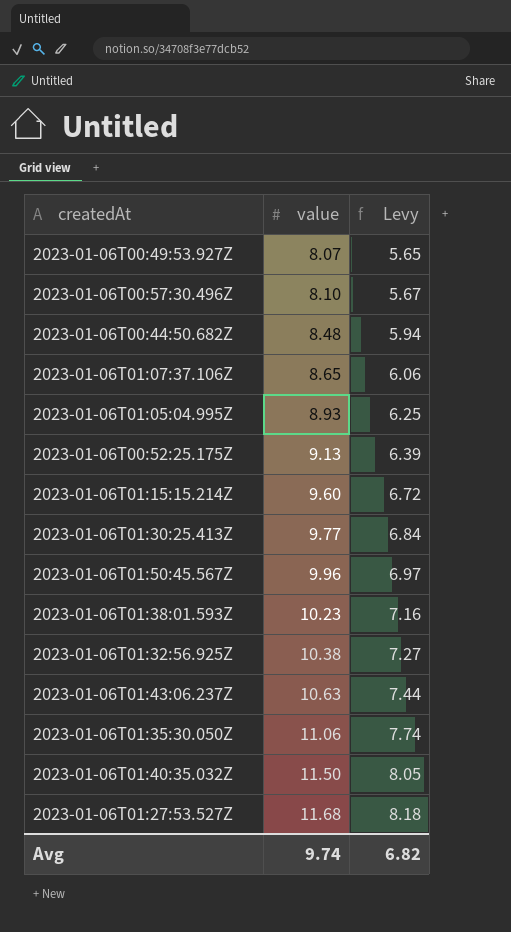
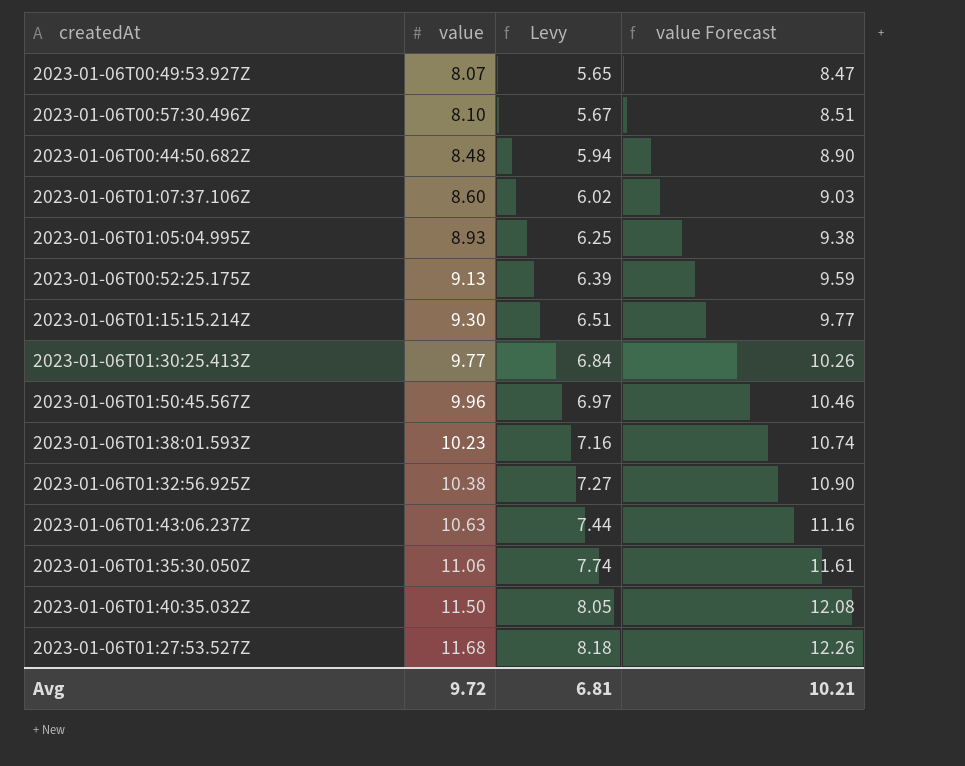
column value Forecast | formula: none -> [value] * 1.05
2023-01-06T01:07:37.106Z | value: 8.65 -> 8.60
2023-01-06T01:07:37.106Z | Levy: 6.06 -> 6.02
2023-01-06T01:15:15.214Z | value: 9.60 -> 9.30
2023-01-06T01:15:15.214Z | Levy: 6.72 -> 6.51
Avg | value: 9.74 -> 9.72
Avg | Levy: 6.82 -> 6.81

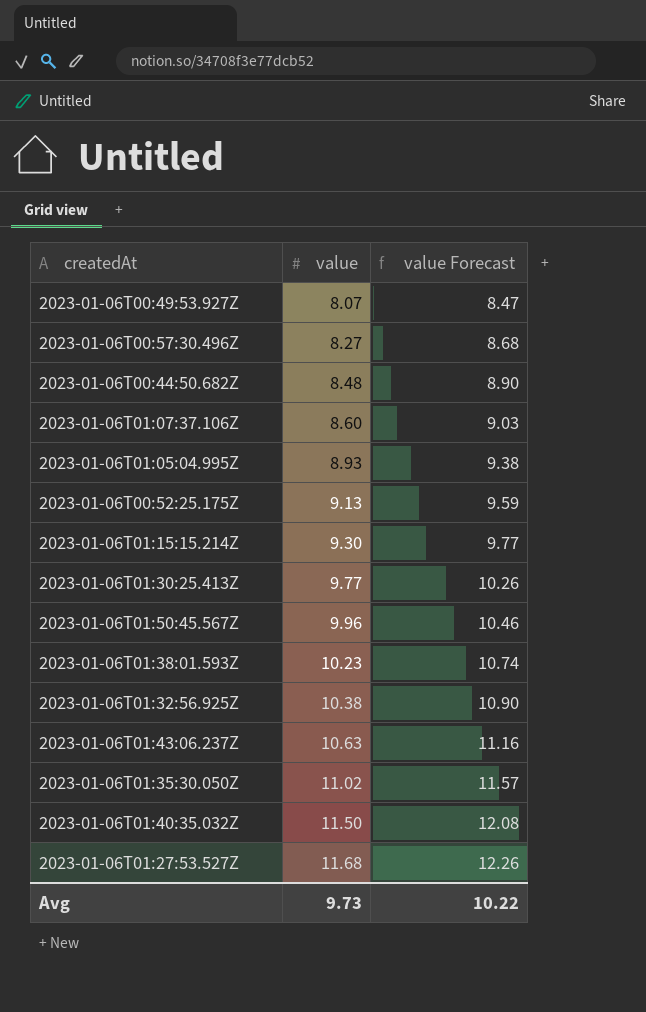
column Levy | formula: [value] * 0.7 -> none
2023-01-06T00:57:30.496Z | value: 8.10 -> 8.27
2023-01-06T00:57:30.496Z | value Forecast: 8.51 -> 8.68
2023-01-06T01:35:30.050Z | value: 11.06 -> 11.02
2023-01-06T01:35:30.050Z | value Forecast: 11.61 -> 11.57
Avg | value: 9.72 -> 9.73
Avg | value Forecast: 10.21 -> 10.22

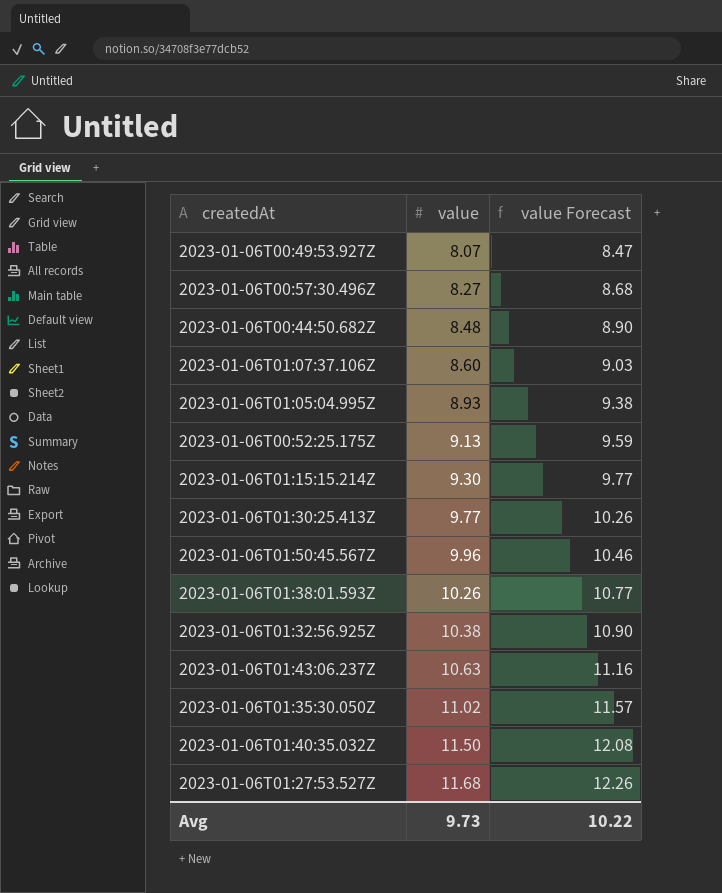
2023-01-06T01:38:01.593Z | value: 10.23 -> 10.26
2023-01-06T01:38:01.593Z | value Forecast: 10.74 -> 10.77

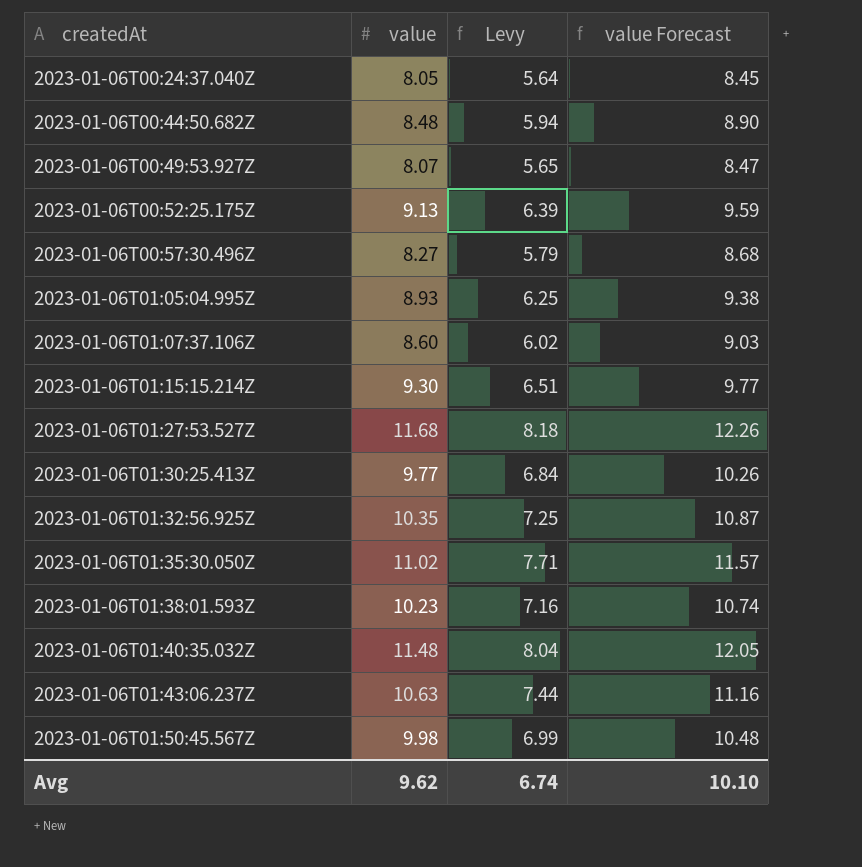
row order: value ascending -> createdAt ascending
column Levy | formula: none -> [value] * 0.7
row 2023-01-06T00:24:37.040Z: none -> 8.05 | 5.64 | 8.45
2023-01-06T01:32:56.925Z | value: 10.38 -> 10.35
2023-01-06T01:32:56.925Z | value Forecast: 10.90 -> 10.87
2023-01-06T01:38:01.593Z | value: 10.26 -> 10.23
2023-01-06T01:38:01.593Z | value Forecast: 10.77 -> 10.74
2023-01-06T01:40:35.032Z | value: 11.50 -> 11.48
2023-01-06T01:40:35.032Z | value Forecast: 12.08 -> 12.05
2023-01-06T01:50:45.567Z | value: 9.96 -> 9.98
2023-01-06T01:50:45.567Z | value Forecast: 10.46 -> 10.48
Avg | value: 9.73 -> 9.62
Avg | value Forecast: 10.22 -> 10.10

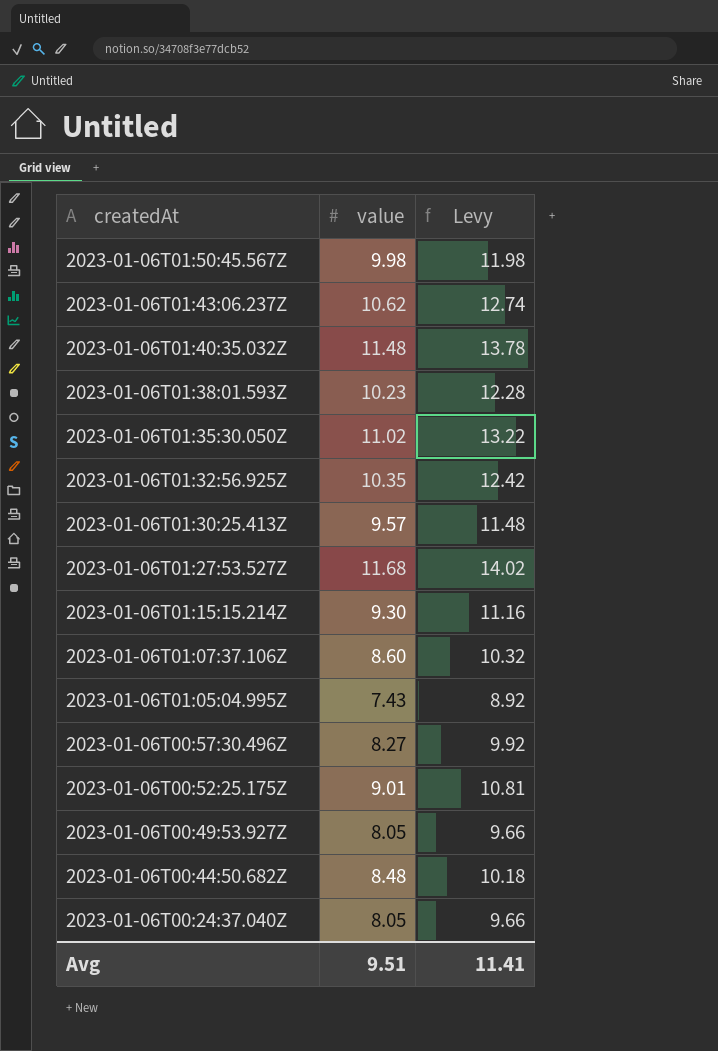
row order: createdAt ascending -> createdAt descending
column value Forecast | formula: [value] * 1.05 -> none
column Levy | formula: [value] * 0.7 -> [value] * 1.2
2023-01-06T01:43:06.237Z | value: 10.63 -> 10.62
2023-01-06T01:30:25.413Z | value: 9.77 -> 9.57
2023-01-06T01:05:04.995Z | value: 8.93 -> 7.43
2023-01-06T00:52:25.175Z | value: 9.13 -> 9.01
2023-01-06T00:49:53.927Z | value: 8.07 -> 8.05
Avg | value: 9.62 -> 9.51
Avg | Levy: 6.74 -> 11.41

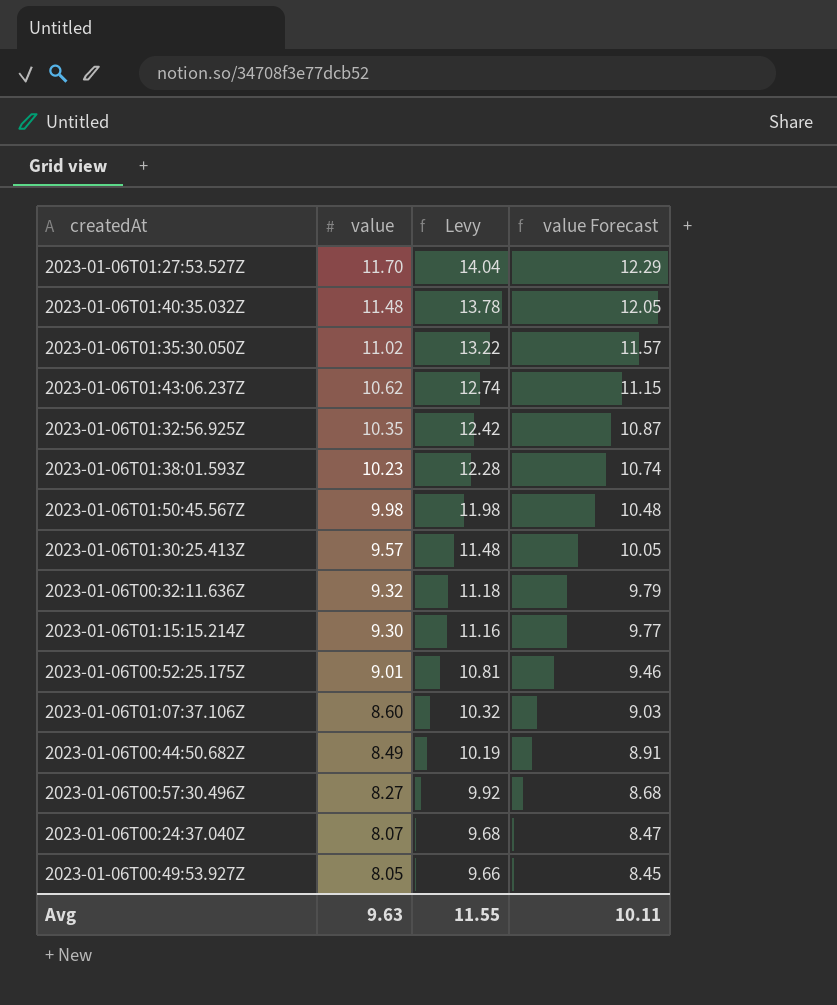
row order: createdAt descending -> value descending
column value Forecast | formula: none -> [value] * 1.05
row 2023-01-06T01:05:04.995Z: 7.43 | 8.92 -> none
2023-01-06T01:27:53.527Z | value: 11.68 -> 11.70
2023-01-06T01:27:53.527Z | Levy: 14.02 -> 14.04
row 2023-01-06T00:32:11.636Z: none -> 9.32 | 11.18 | 9.79
2023-01-06T00:44:50.682Z | value: 8.48 -> 8.49
2023-01-06T00:44:50.682Z | Levy: 10.18 -> 10.19
2023-01-06T00:24:37.040Z | value: 8.05 -> 8.07
2023-01-06T00:24:37.040Z | Levy: 9.66 -> 9.68
Avg | value: 9.51 -> 9.63
Avg | Levy: 11.41 -> 11.55

